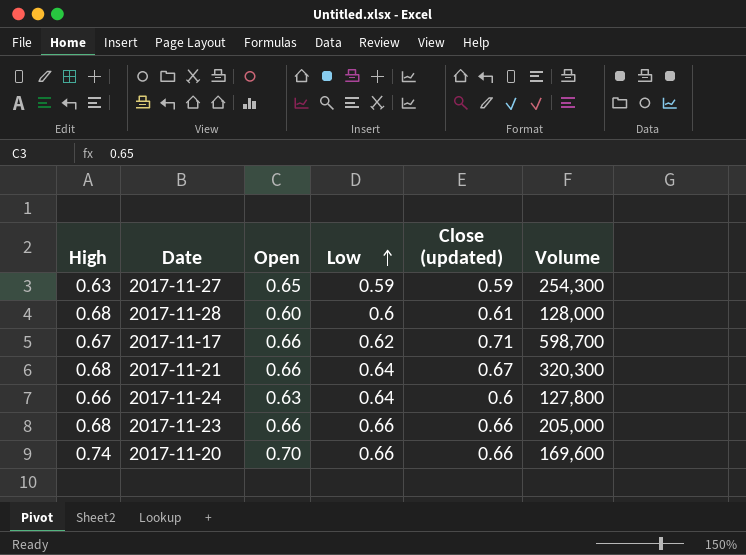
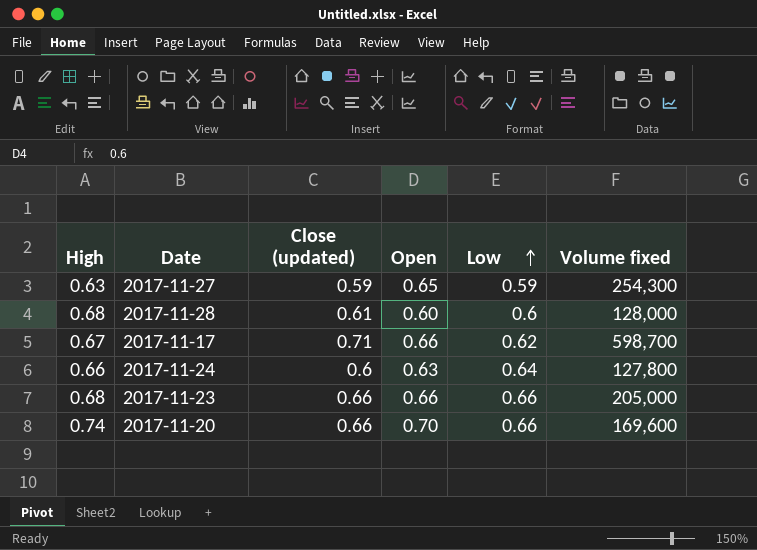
column Close (updated) | position: 5 -> 3
column name: Volume -> Volume fixed
row 2017-11-21: 0.68 | 0.66 | 0.64 | 0.67 | 320,300 -> none

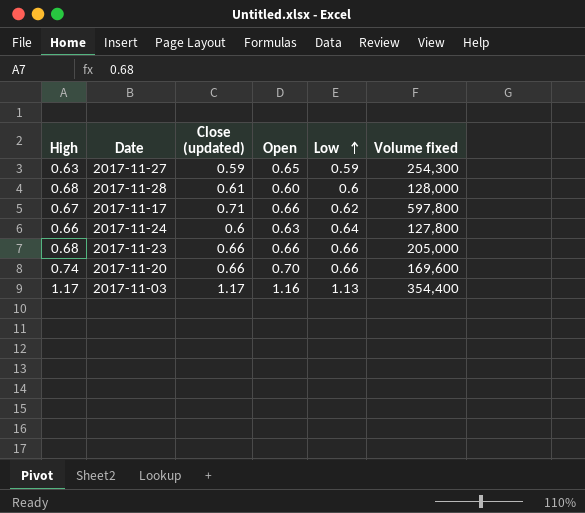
2017-11-17 | Volume fixed: 598,700 -> 597,800
row 2017-11-03: none -> 1.17 | 1.17 | 1.16 | 1.13 | 354,400

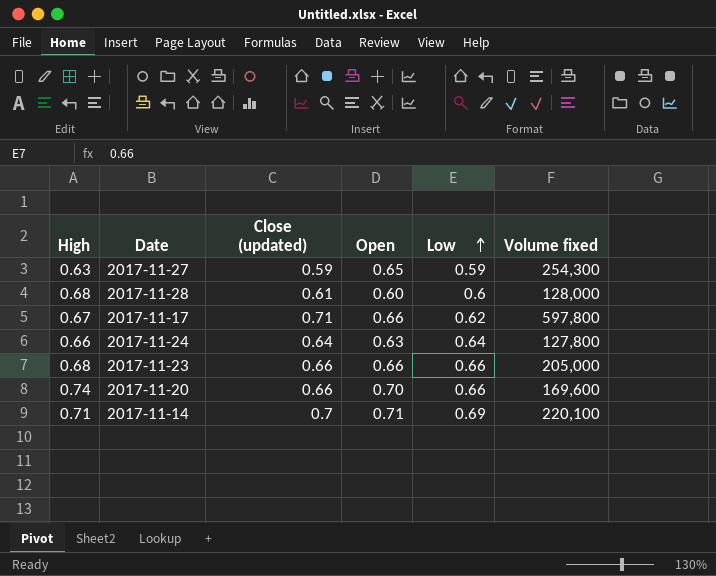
row 2017-11-03: 1.17 | 1.17 | 1.16 | 1.13 | 354,400 -> none
2017-11-24 | Close (updated): 0.6 -> 0.64
row 2017-11-14: none -> 0.71 | 0.7 | 0.71 | 0.69 | 220,100

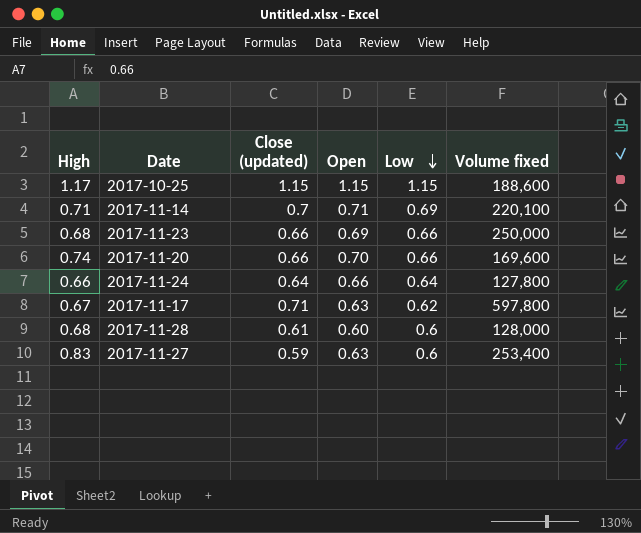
row order: Low ascending -> Low descending
row 2017-10-25: none -> 1.17 | 1.15 | 1.15 | 1.15 | 188,600
2017-11-23 | Open: 0.66 -> 0.69
2017-11-23 | Volume fixed: 205,000 -> 250,000
2017-11-24 | Open: 0.63 -> 0.66
2017-11-17 | Open: 0.66 -> 0.63
2017-11-27 | High: 0.63 -> 0.83
2017-11-27 | Open: 0.65 -> 0.63
2017-11-27 | Low: 0.59 -> 0.6
2017-11-27 | Volume fixed: 254,300 -> 253,400

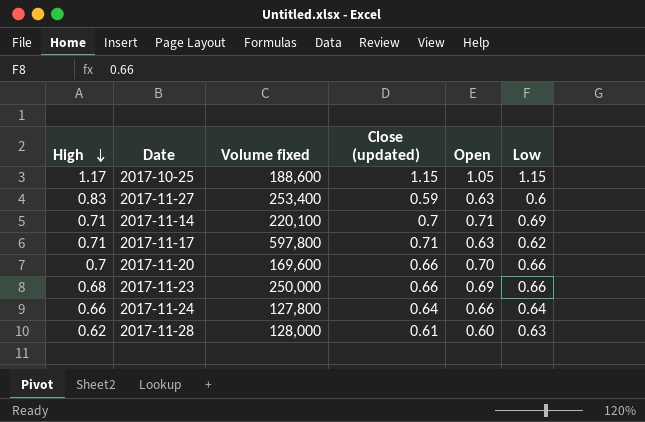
row order: Low descending -> High descending
column Volume fixed | position: 6 -> 3
2017-10-25 | Open: 1.15 -> 1.05
2017-11-17 | High: 0.67 -> 0.71
2017-11-20 | High: 0.74 -> 0.7
2017-11-28 | High: 0.68 -> 0.62
2017-11-28 | Low: 0.6 -> 0.63

